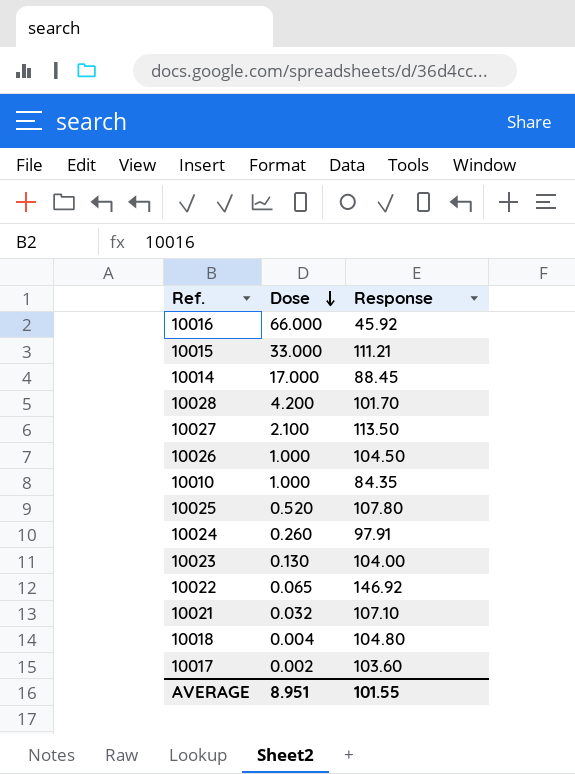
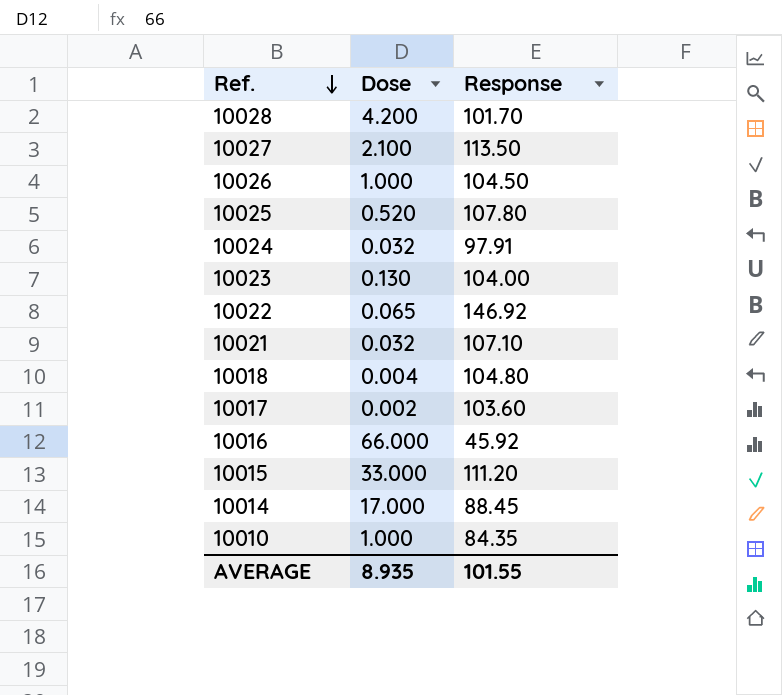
row order: Dose descending -> Ref. descending
10024 | Dose: 0.260 -> 0.032
10015 | Response: 111.21 -> 111.20
AVERAGE | Dose: 8.951 -> 8.935

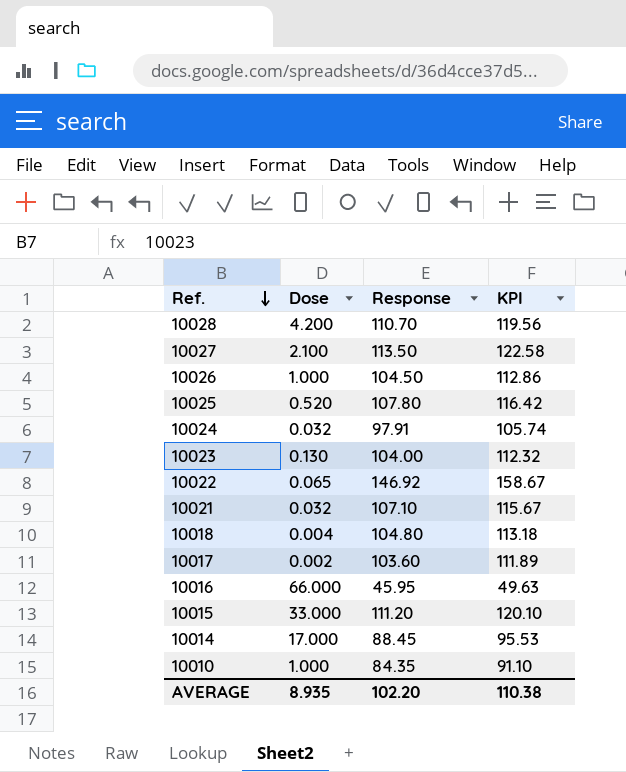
column KPI | formula: none -> [Response] * 1.08
10028 | Response: 101.70 -> 110.70
10016 | Response: 45.92 -> 45.95
AVERAGE | Response: 101.55 -> 102.20

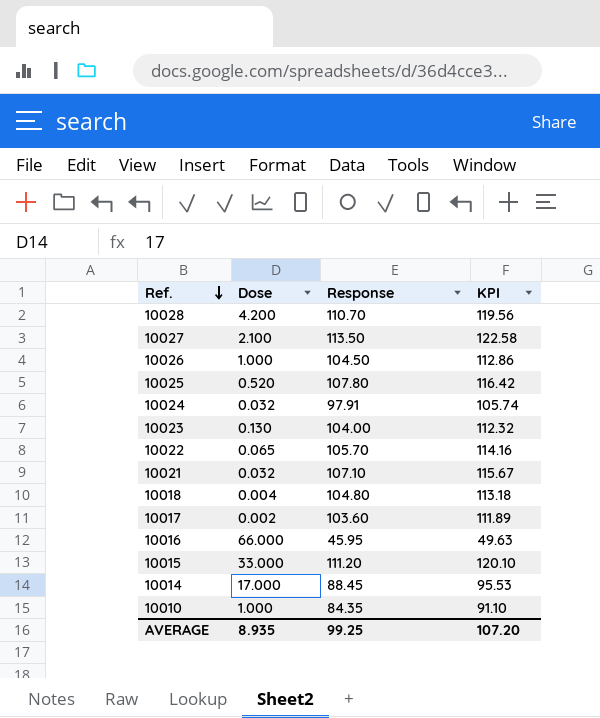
10022 | Response: 146.92 -> 105.70
10022 | KPI: 158.67 -> 114.16
AVERAGE | Response: 102.20 -> 99.25
AVERAGE | KPI: 110.38 -> 107.20

